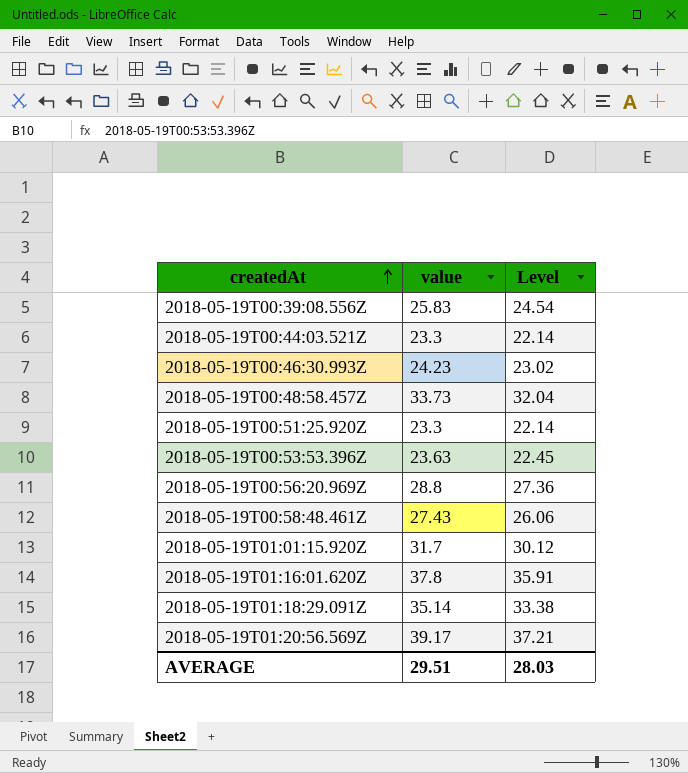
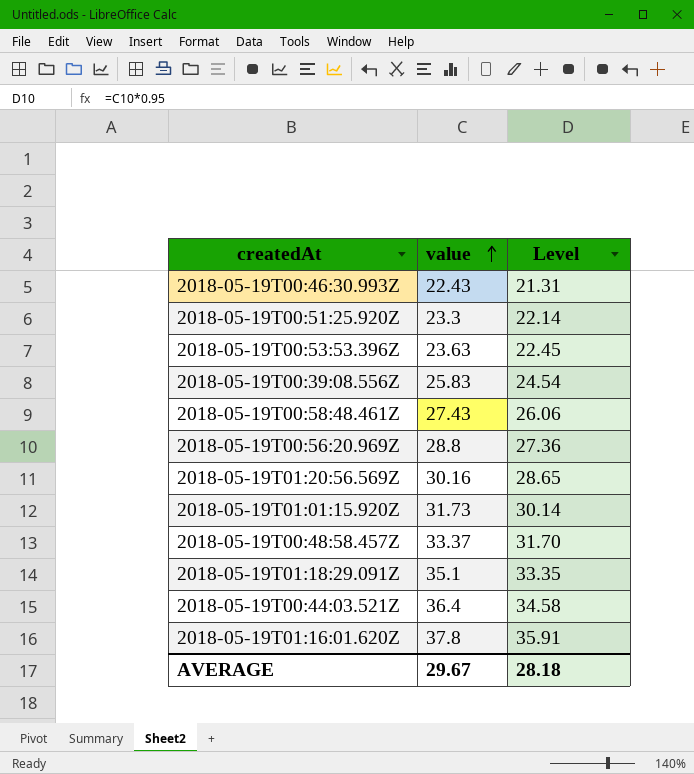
row order: createdAt ascending -> value ascending
2018-05-19T00:46:30.993Z | value: 24.23 -> 22.43
2018-05-19T00:46:30.993Z | Level: 23.02 -> 21.31
2018-05-19T01:20:56.569Z | value: 39.17 -> 30.16
2018-05-19T01:20:56.569Z | Level: 37.21 -> 28.65
2018-05-19T01:01:15.920Z | value: 31.7 -> 31.73
2018-05-19T01:01:15.920Z | Level: 30.12 -> 30.14
2018-05-19T00:48:58.457Z | value: 33.73 -> 33.37
2018-05-19T00:48:58.457Z | Level: 32.04 -> 31.70
2018-05-19T01:18:29.091Z | value: 35.14 -> 35.1
2018-05-19T01:18:29.091Z | Level: 33.38 -> 33.35
2018-05-19T00:44:03.521Z | value: 23.3 -> 36.4
2018-05-19T00:44:03.521Z | Level: 22.14 -> 34.58
AVERAGE | value: 29.51 -> 29.67
AVERAGE | Level: 28.03 -> 28.18

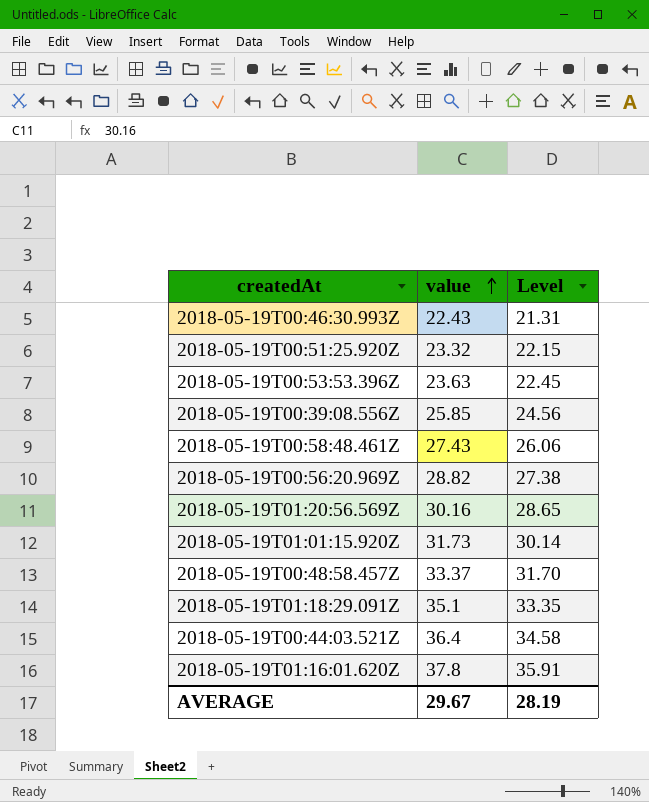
2018-05-19T00:51:25.920Z | value: 23.3 -> 23.32
2018-05-19T00:51:25.920Z | Level: 22.14 -> 22.15
2018-05-19T00:39:08.556Z | value: 25.83 -> 25.85
2018-05-19T00:39:08.556Z | Level: 24.54 -> 24.56
2018-05-19T00:56:20.969Z | value: 28.8 -> 28.82
2018-05-19T00:56:20.969Z | Level: 27.36 -> 27.38
AVERAGE | Level: 28.18 -> 28.19

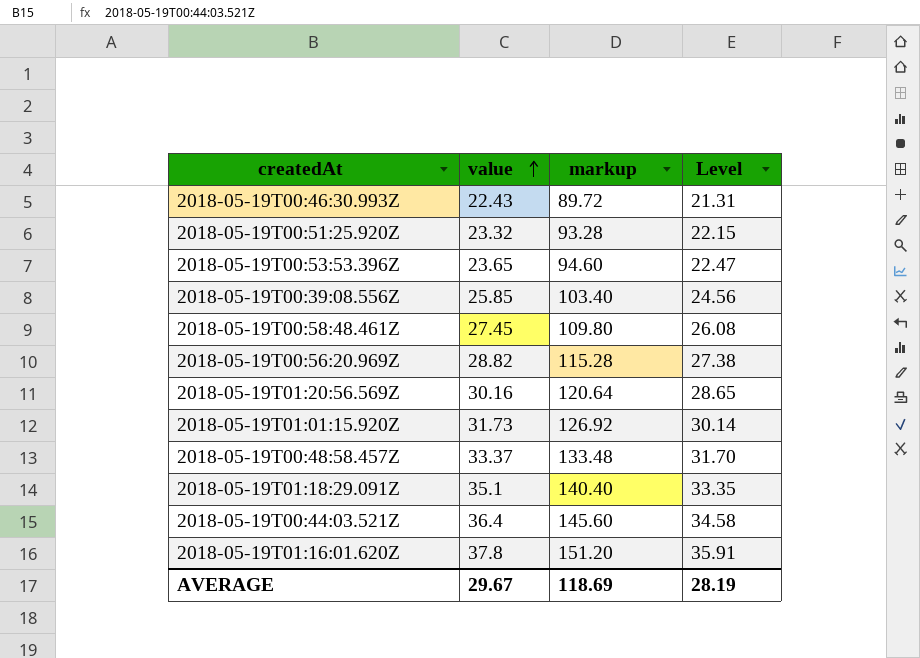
column markup | formula: none -> [value] * 4
2018-05-19T00:53:53.396Z | value: 23.63 -> 23.65
2018-05-19T00:53:53.396Z | Level: 22.45 -> 22.47
2018-05-19T00:58:48.461Z | value: 27.43 -> 27.45
2018-05-19T00:58:48.461Z | Level: 26.06 -> 26.08

